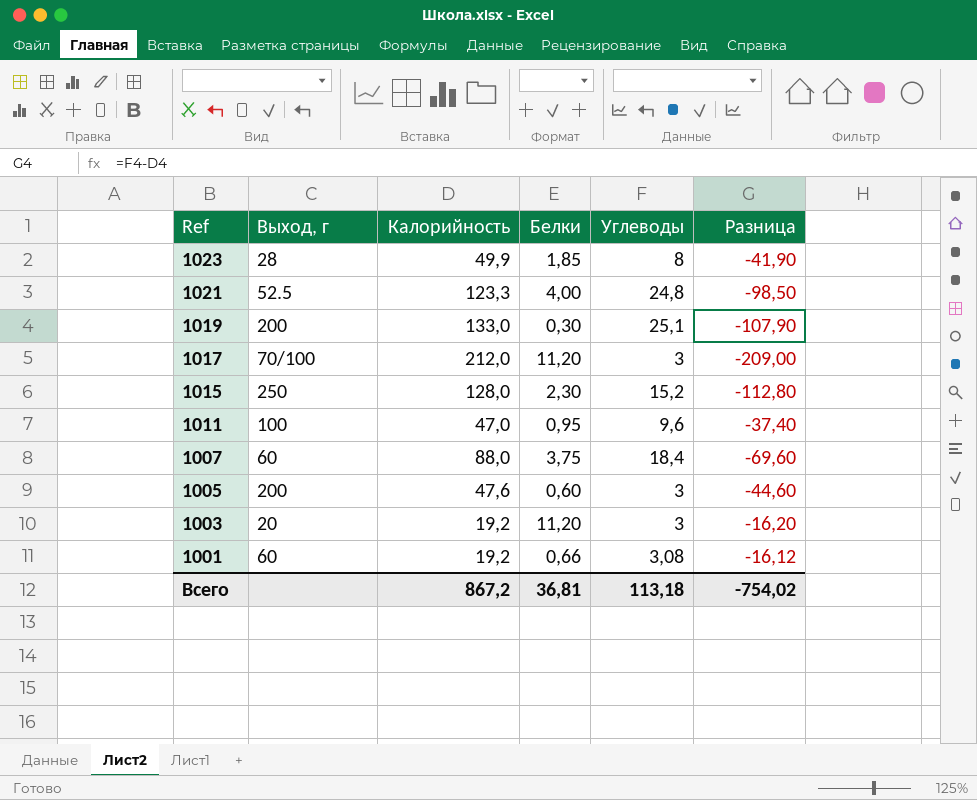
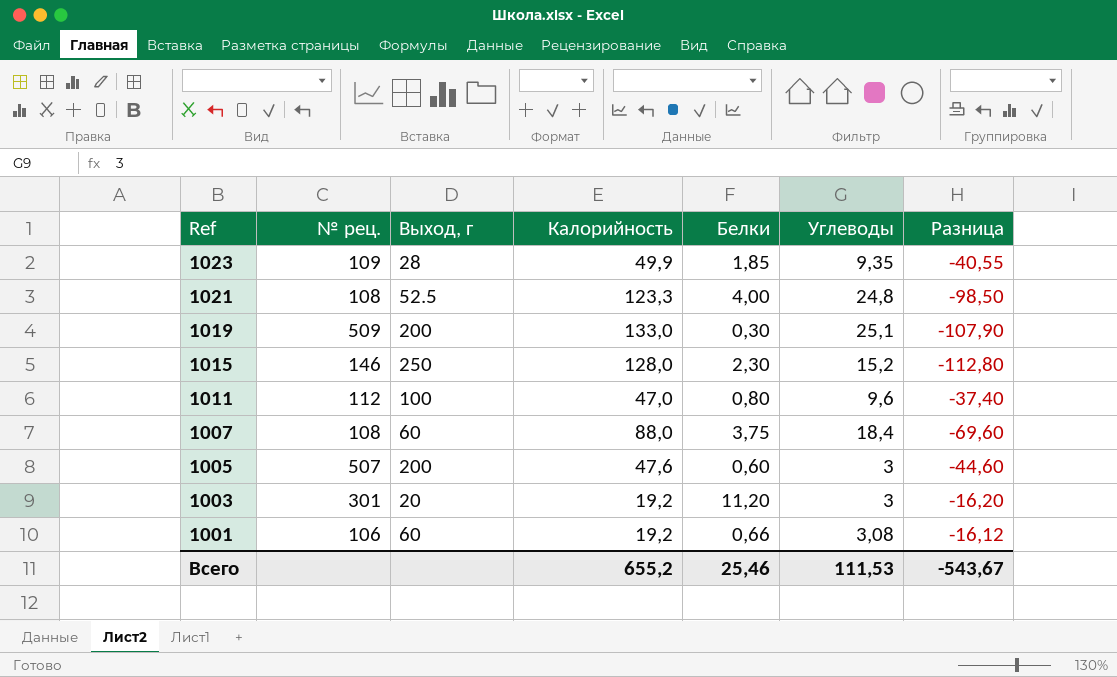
column № рец. | position: none -> 2
row 1017: 70/100 | 212,0 | 11,20 | 3 | -209,00 -> none
1023 | Углеводы: 8 -> 9,35
1023 | Разница: -41,90 -> -40,55
1011 | Белки: 0,95 -> 0,80
Всего | Калорийность: 867,2 -> 655,2
Всего | Белки: 36,81 -> 25,46
Всего | Углеводы: 113,18 -> 111,53
Всего | Разница: -754,02 -> -543,67

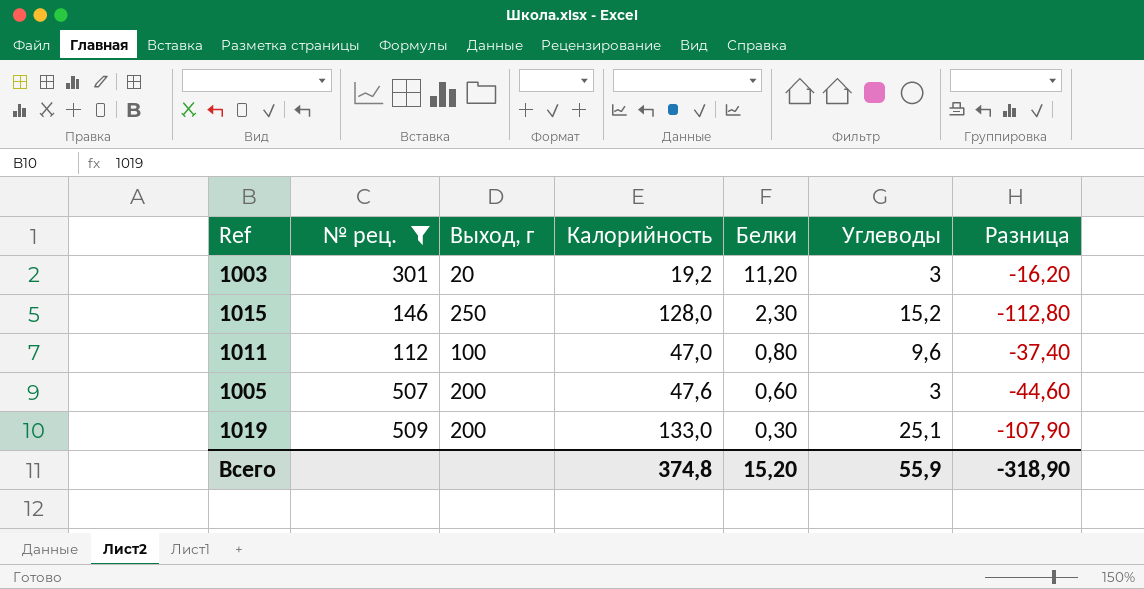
filter: none -> № рец. >= 112
row order: Ref descending -> Белки descending
Всего | Калорийность: 655,2 -> 374,8
Всего | Белки: 25,46 -> 15,20
Всего | Углеводы: 111,53 -> 55,9
Всего | Разница: -543,67 -> -318,90

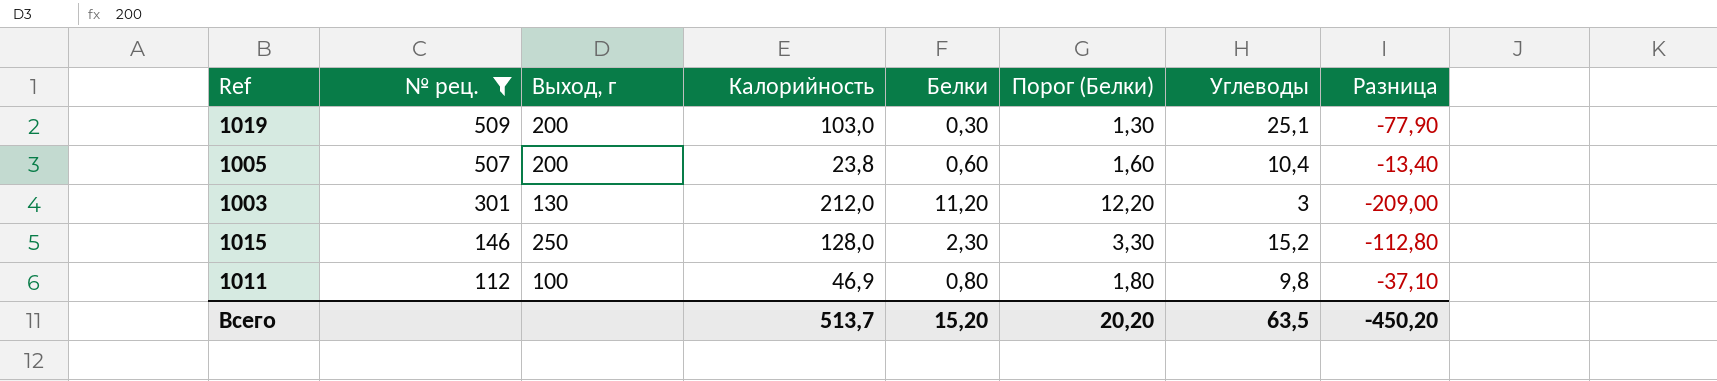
row order: Белки descending -> № рец. descending
column Порог (Белки) | formula: none -> [Белки] + 1
1019 | Калорийность: 133,0 -> 103,0
1019 | Разница: -107,90 -> -77,90
1005 | Калорийность: 47,6 -> 23,8
1005 | Углеводы: 3 -> 10,4
1005 | Разница: -44,60 -> -13,40
1003 | Выход, г: 20 -> 130
1003 | Калорийность: 19,2 -> 212,0
1003 | Разница: -16,20 -> -209,00
1011 | Калорийность: 47,0 -> 46,9
1011 | Углеводы: 9,6 -> 9,8
1011 | Разница: -37,40 -> -37,10
Всего | Калорийность: 374,8 -> 513,7
Всего | Углеводы: 55,9 -> 63,5
Всего | Разница: -318,90 -> -450,20

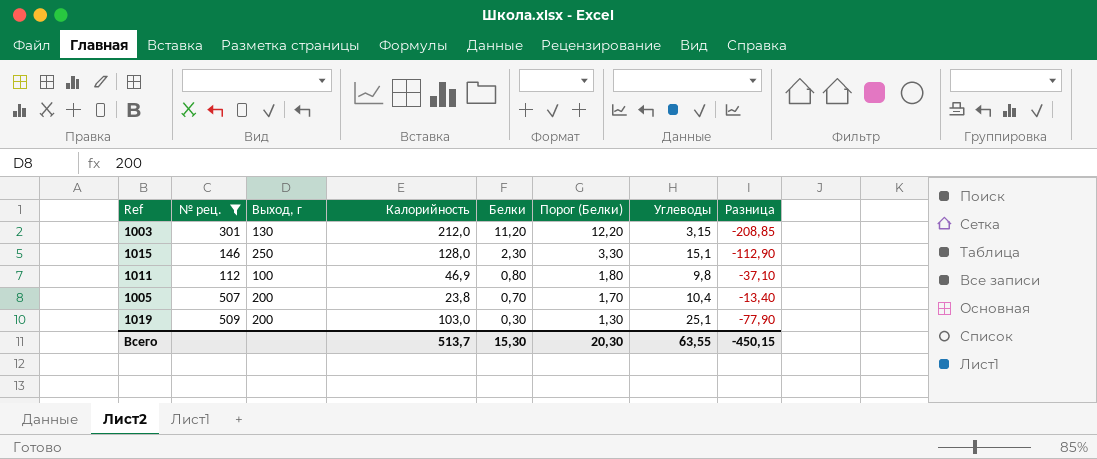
row order: № рец. descending -> Белки descending
1003 | Углеводы: 3 -> 3,15
1003 | Разница: -209,00 -> -208,85
1015 | Углеводы: 15,2 -> 15,1
1015 | Разница: -112,80 -> -112,90
1005 | Белки: 0,60 -> 0,70
1005 | Порог (Белки): 1,60 -> 1,70
Всего | Белки: 15,20 -> 15,30
Всего | Порог (Белки): 20,20 -> 20,30
Всего | Углеводы: 63,5 -> 63,55
Всего | Разница: -450,20 -> -450,15

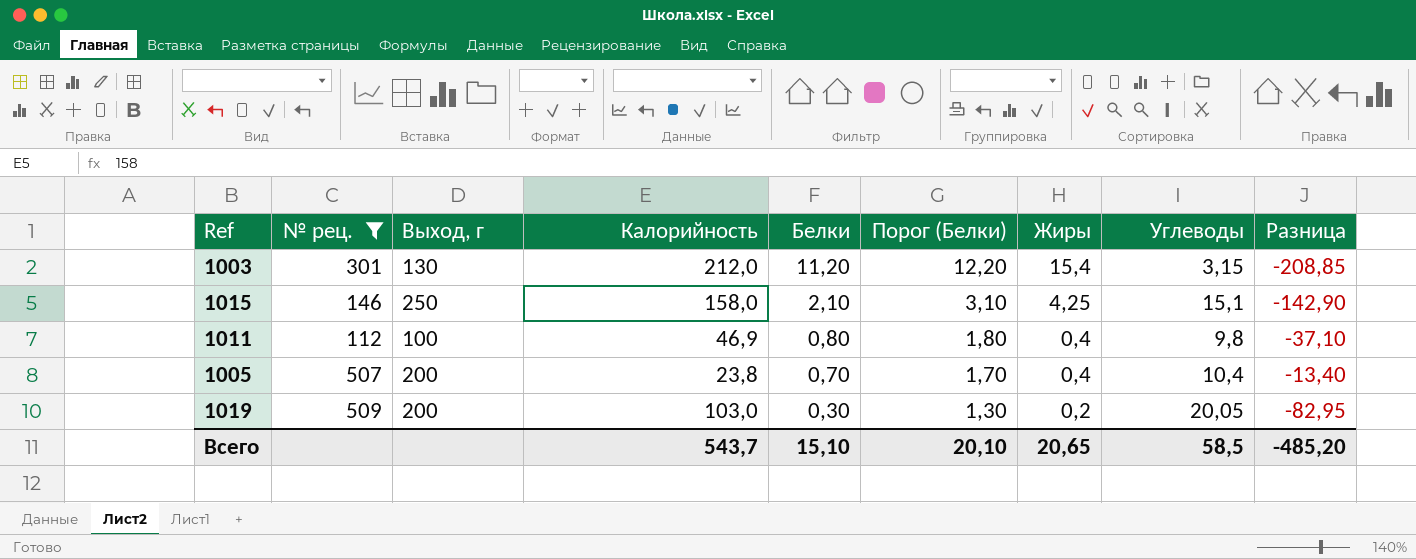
column Жиры | position: none -> 7
1015 | Калорийность: 128,0 -> 158,0
1015 | Белки: 2,30 -> 2,10
1015 | Порог (Белки): 3,30 -> 3,10
1015 | Разница: -112,90 -> -142,90
1019 | Углеводы: 25,1 -> 20,05
1019 | Разница: -77,90 -> -82,95
Всего | Калорийность: 513,7 -> 543,7
Всего | Белки: 15,30 -> 15,10
Всего | Порог (Белки): 20,30 -> 20,10
Всего | Углеводы: 63,55 -> 58,5
Всего | Разница: -450,15 -> -485,20

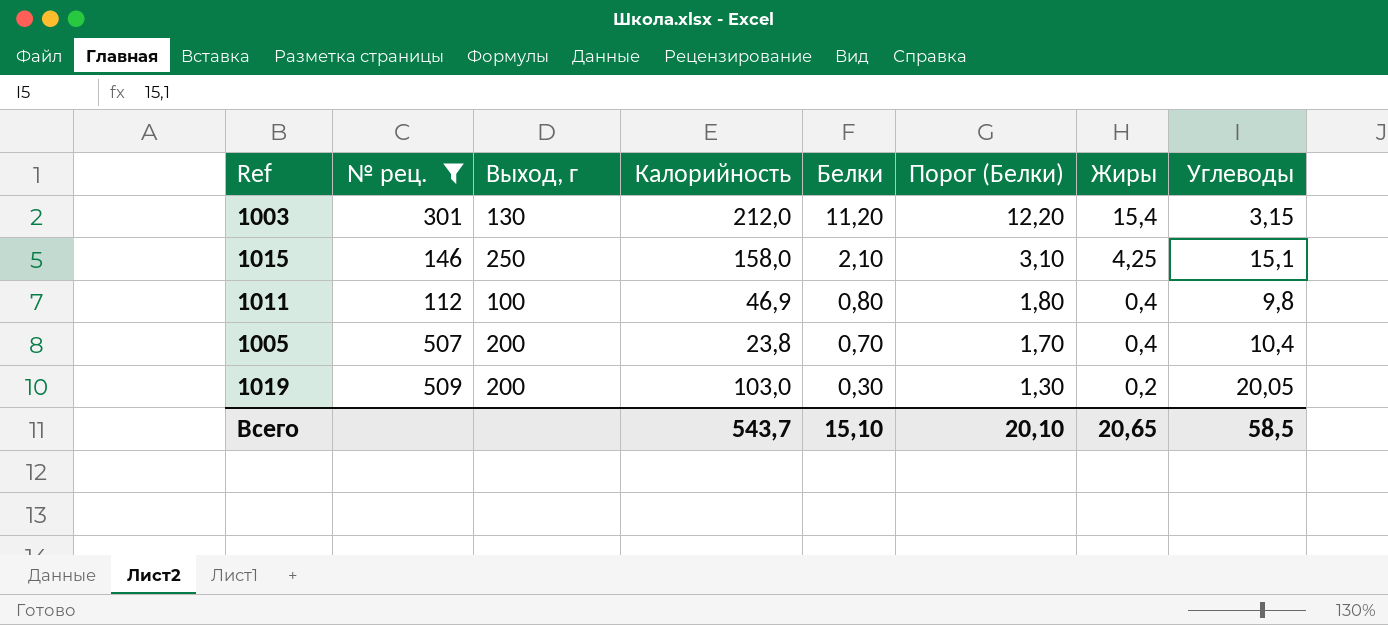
column Разница | formula: [Углеводы] - [Калорийность] -> none

